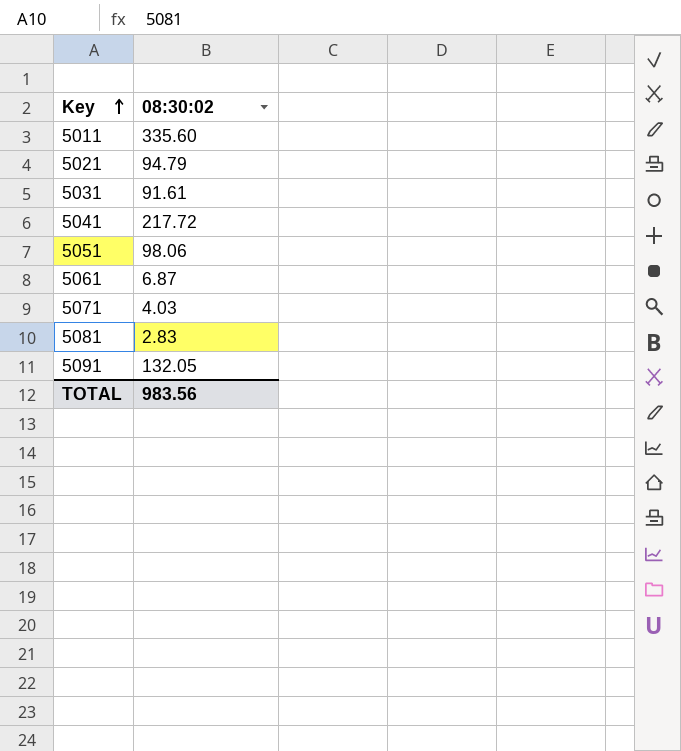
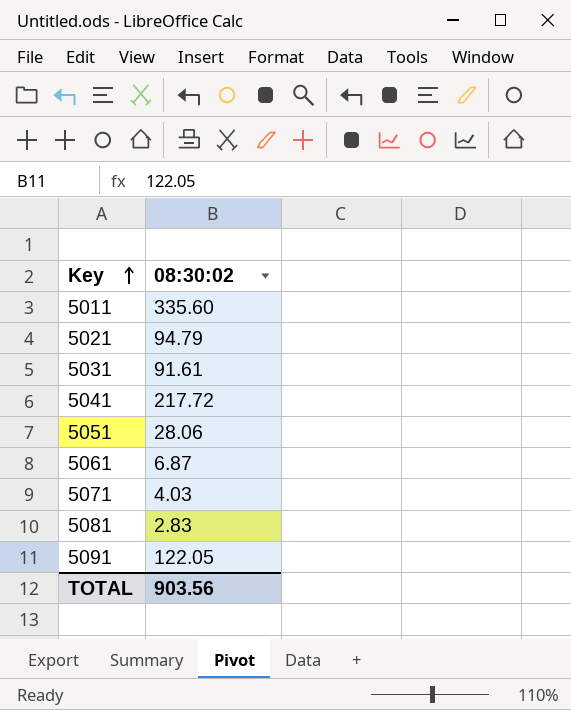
5051 | 08:30:02: 98.06 -> 28.06
5091 | 08:30:02: 132.05 -> 122.05
TOTAL | 08:30:02: 983.56 -> 903.56

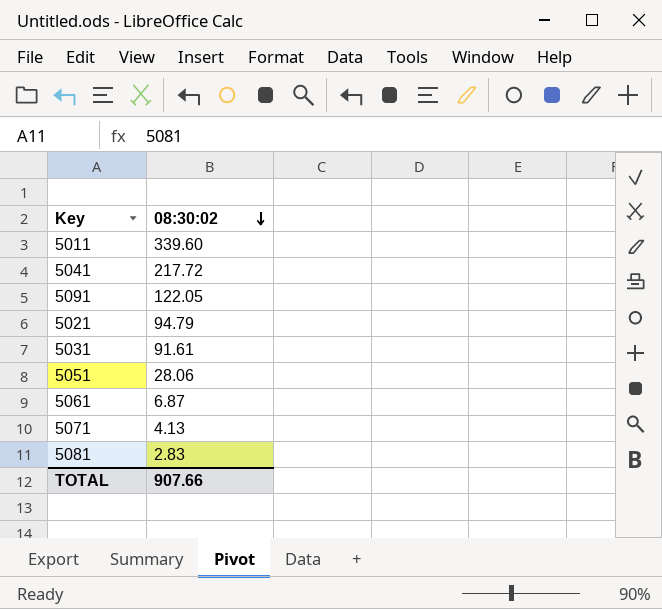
row order: Key ascending -> 08:30:02 descending
5011 | 08:30:02: 335.60 -> 339.60
5071 | 08:30:02: 4.03 -> 4.13
TOTAL | 08:30:02: 903.56 -> 907.66

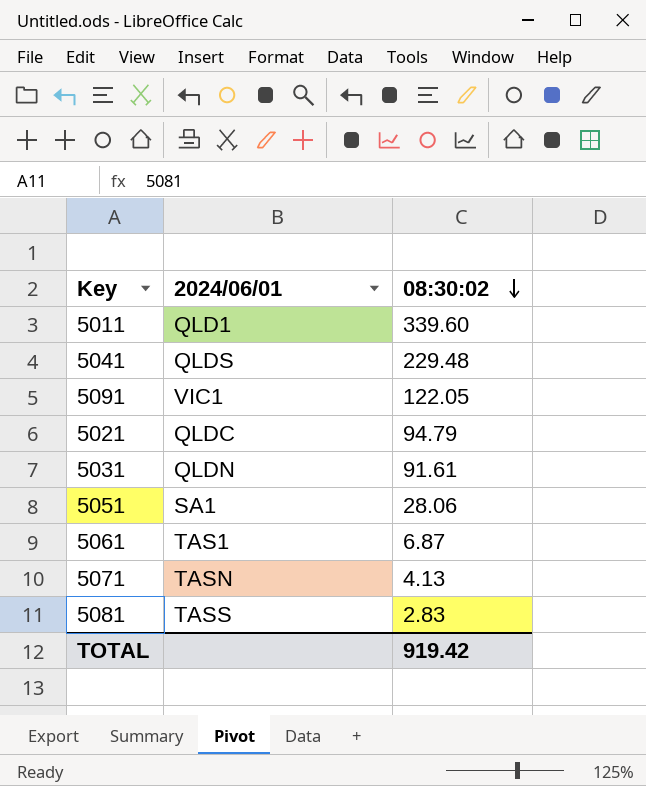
column 2024/06/01 | position: none -> 2
5041 | 08:30:02: 217.72 -> 229.48
TOTAL | 08:30:02: 907.66 -> 919.42

